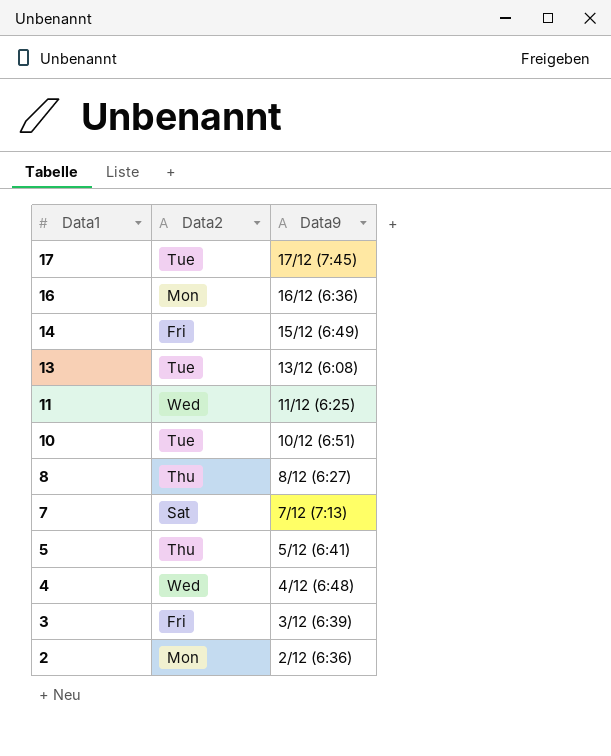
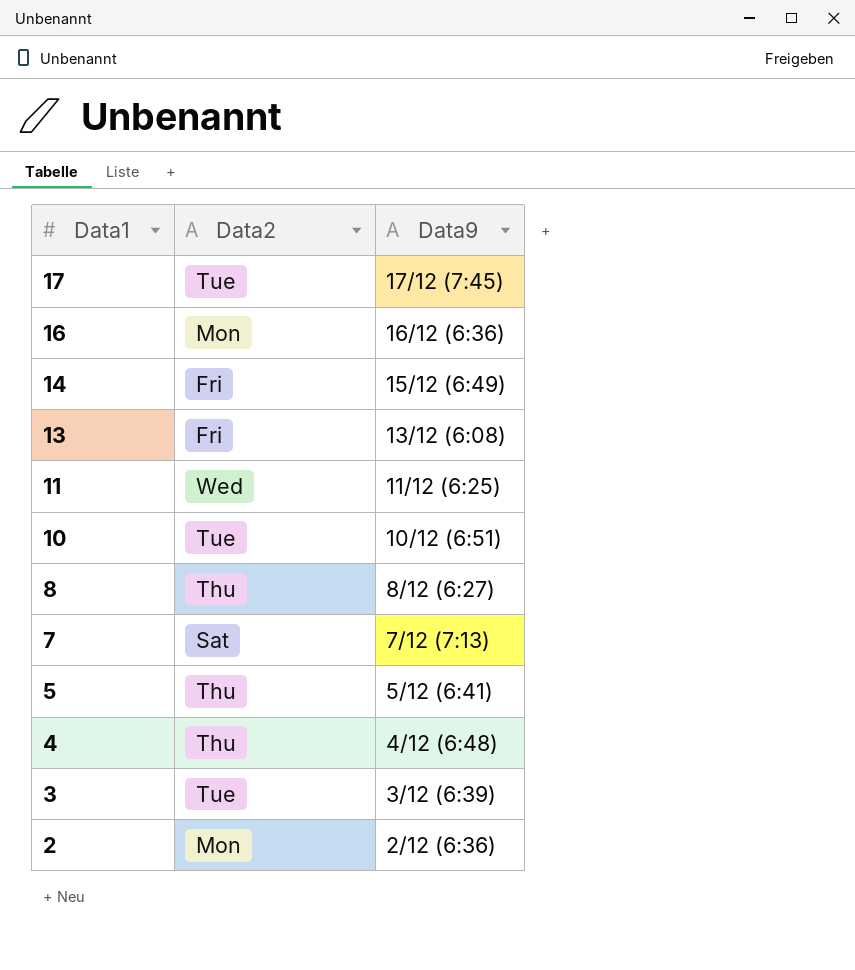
13 | Data2: Tue -> Fri
4 | Data2: Wed -> Thu
3 | Data2: Fri -> Tue

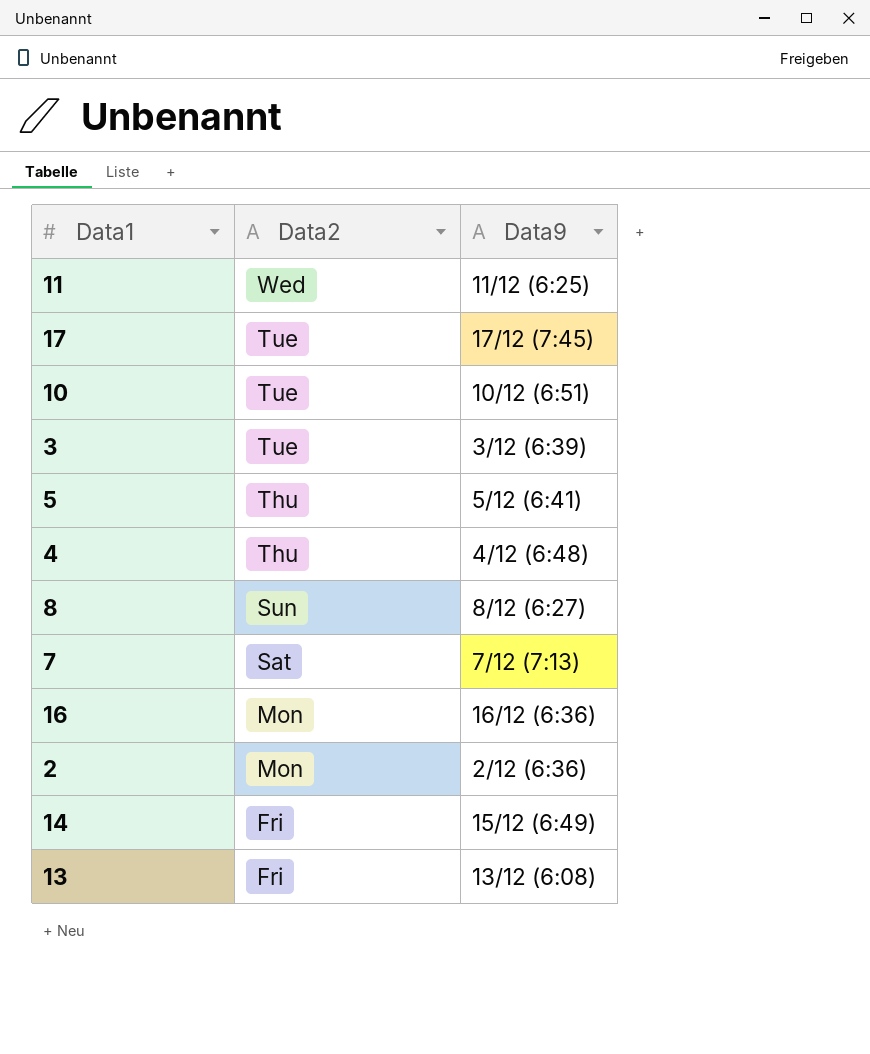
row order: Data1 descending -> Data2 descending
8 | Data2: Thu -> Sun

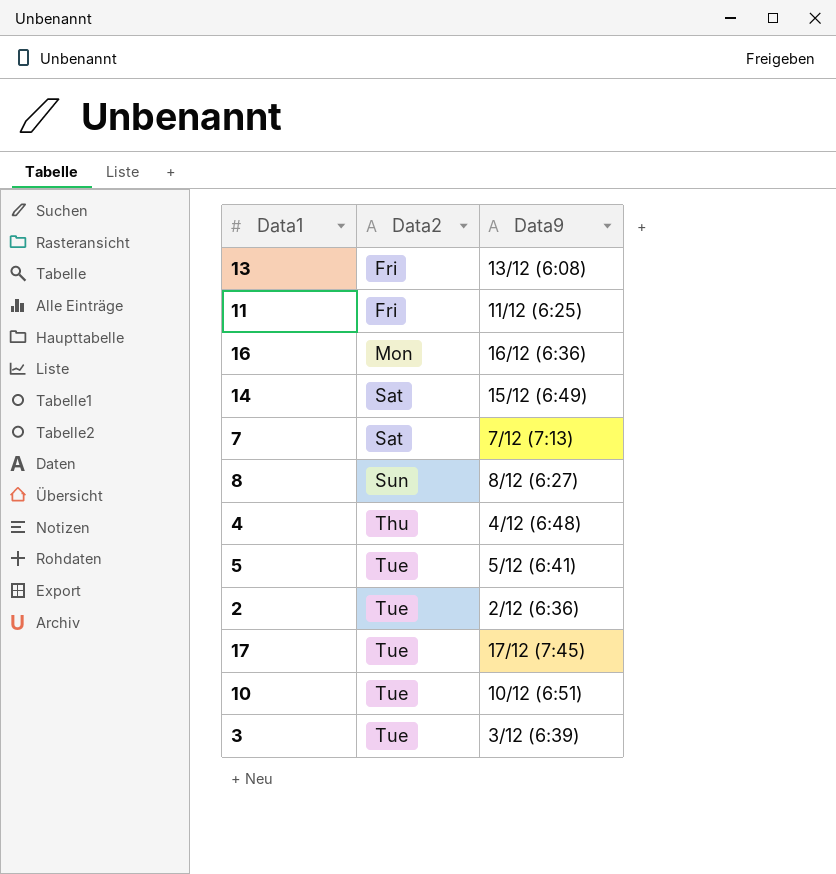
row order: Data2 descending -> Data2 ascending
11 | Data2: Wed -> Fri
14 | Data2: Fri -> Sat
5 | Data2: Thu -> Tue
2 | Data2: Mon -> Tue

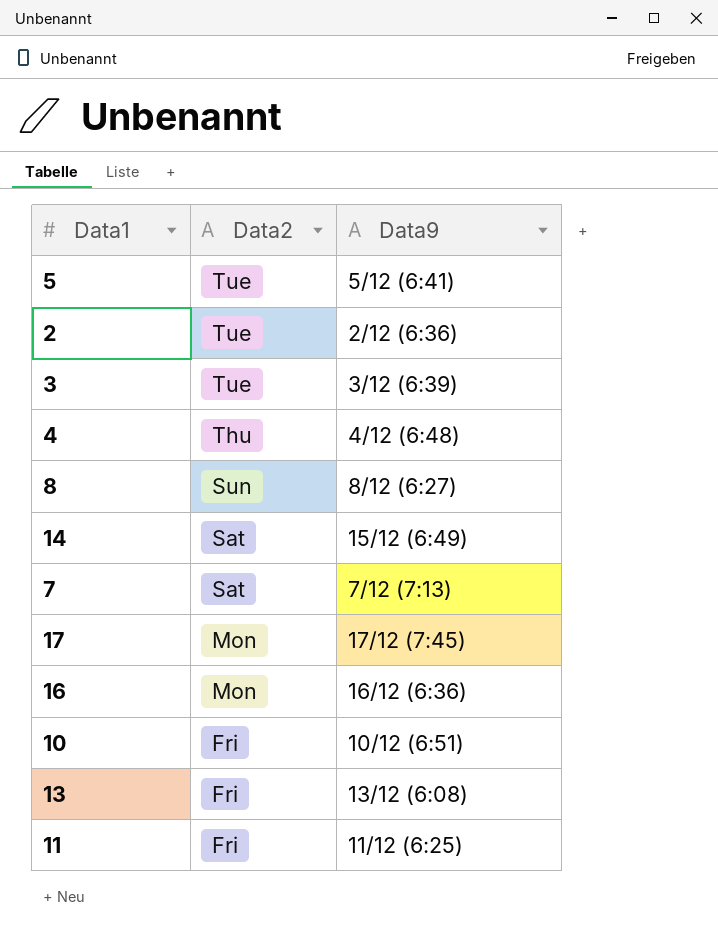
row order: Data2 ascending -> Data2 descending
17 | Data2: Tue -> Mon
10 | Data2: Tue -> Fri

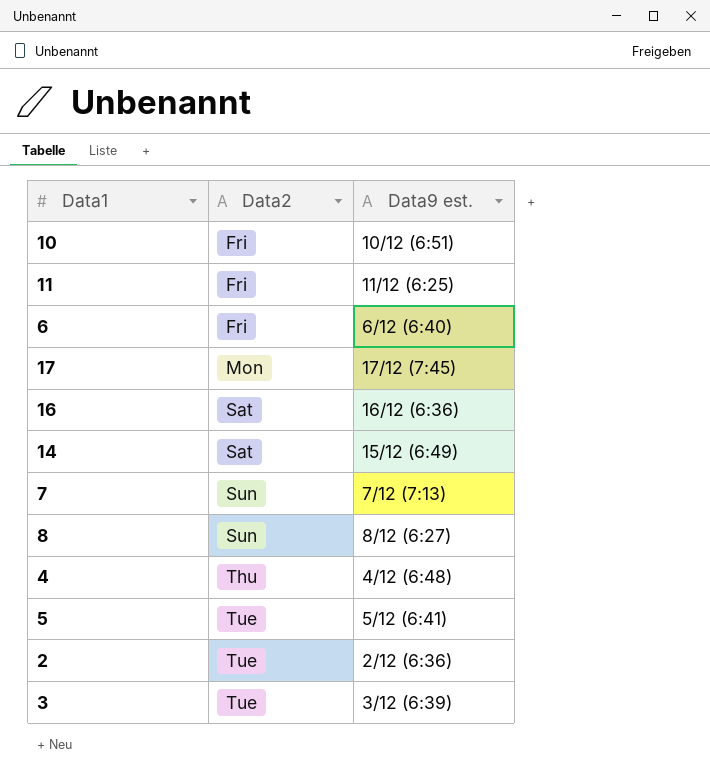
row order: Data2 descending -> Data2 ascending
column name: Data9 -> Data9 est.
row 13: Fri | 13/12 (6:08) -> none
row 6: none -> Fri | 6/12 (6:40)
16 | Data2: Mon -> Sat
7 | Data2: Sat -> Sun

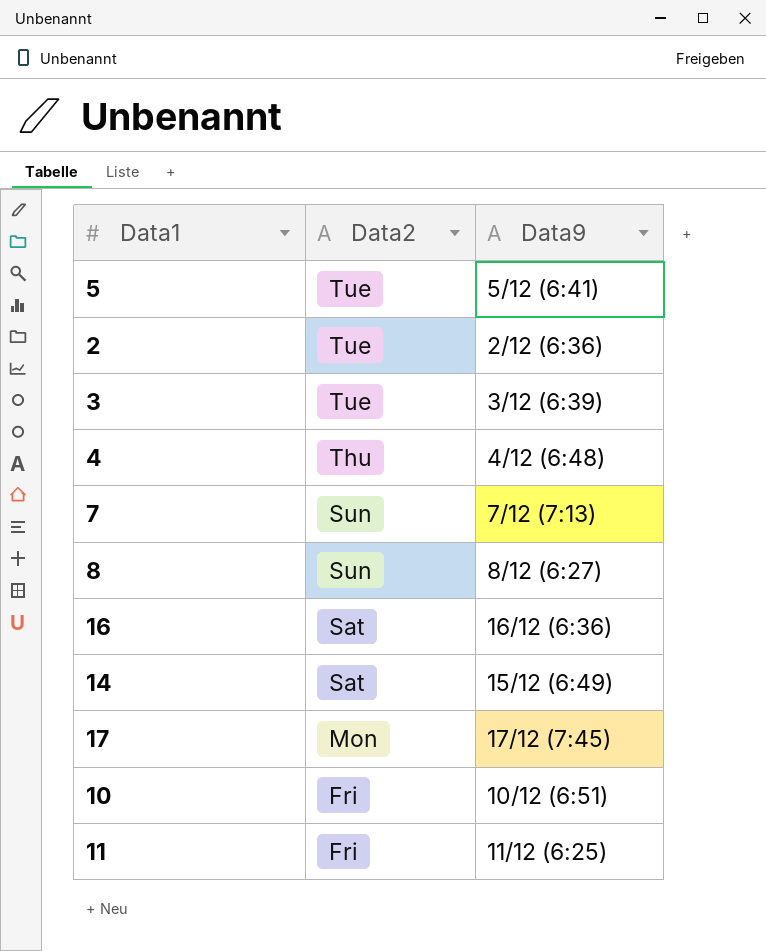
row order: Data2 ascending -> Data2 descending
column name: Data9 est. -> Data9
row 6: Fri | 6/12 (6:40) -> none

